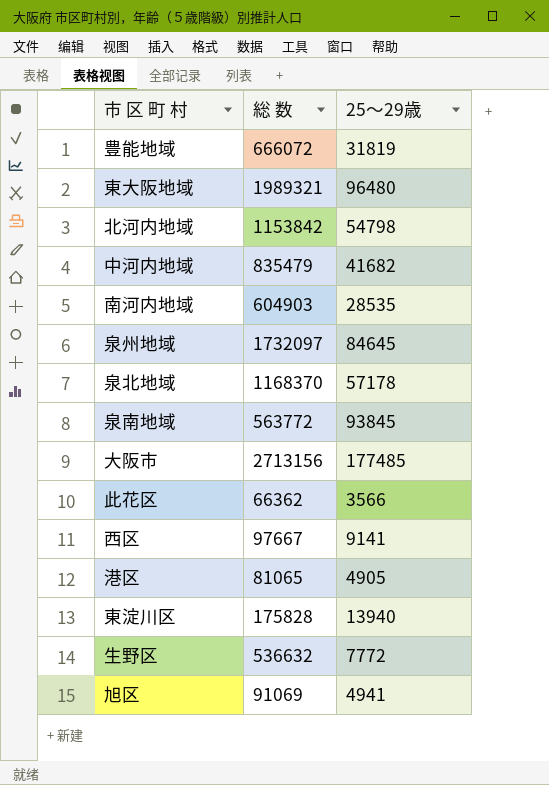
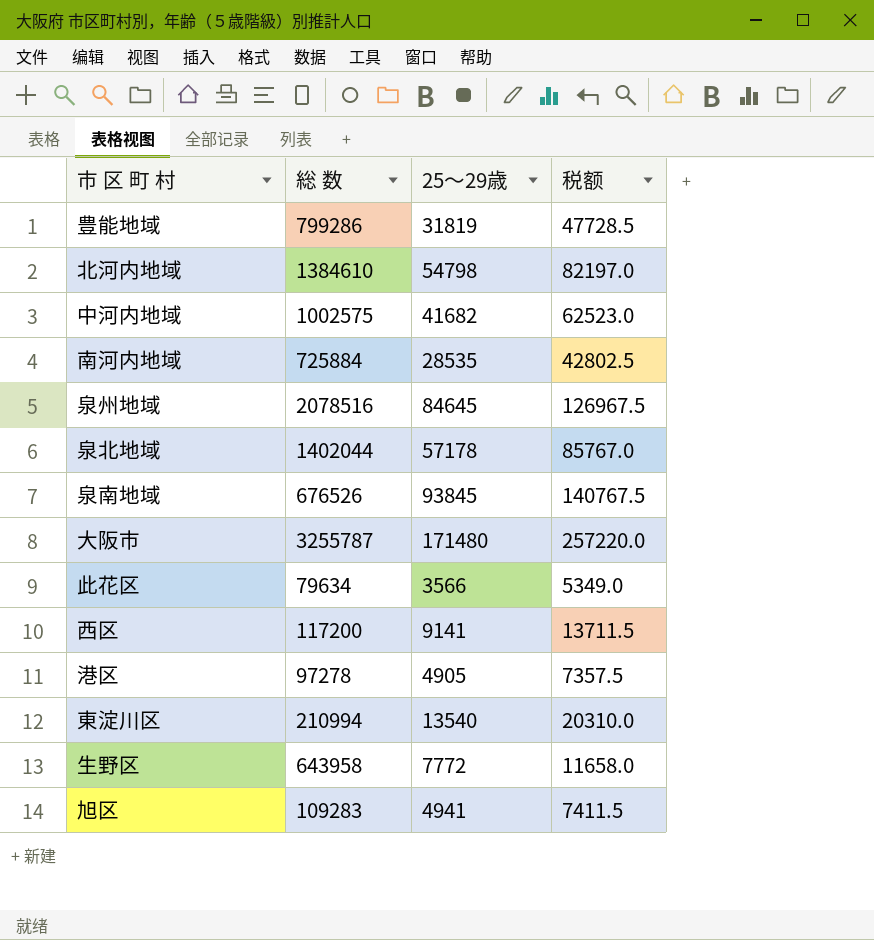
column 税额 | formula: none -> [25～29歳] * 1.5
row 東大阪地域: 1989321 | 96480 -> none
豊能地域 | 総 数: 666072 -> 799286
北河内地域 | 総 数: 1153842 -> 1384610
中河内地域 | 総 数: 835479 -> 1002575
南河内地域 | 総 数: 604903 -> 725884
泉州地域 | 総 数: 1732097 -> 2078516
泉北地域 | 総 数: 1168370 -> 1402044
泉南地域 | 総 数: 563772 -> 676526
大阪市 | 総 数: 2713156 -> 3255787
大阪市 | 25～29歳: 177485 -> 171480
此花区 | 総 数: 66362 -> 79634
西区 | 総 数: 97667 -> 117200
港区 | 総 数: 81065 -> 97278
東淀川区 | 総 数: 175828 -> 210994
東淀川区 | 25～29歳: 13940 -> 13540
生野区 | 総 数: 536632 -> 643958
旭区 | 総 数: 91069 -> 109283

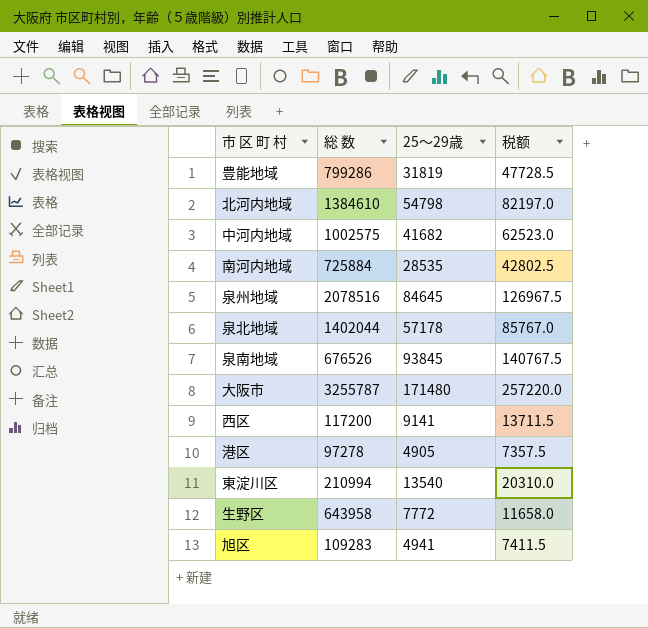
row 此花区: 79634 | 3566 | 5349.0 -> none

